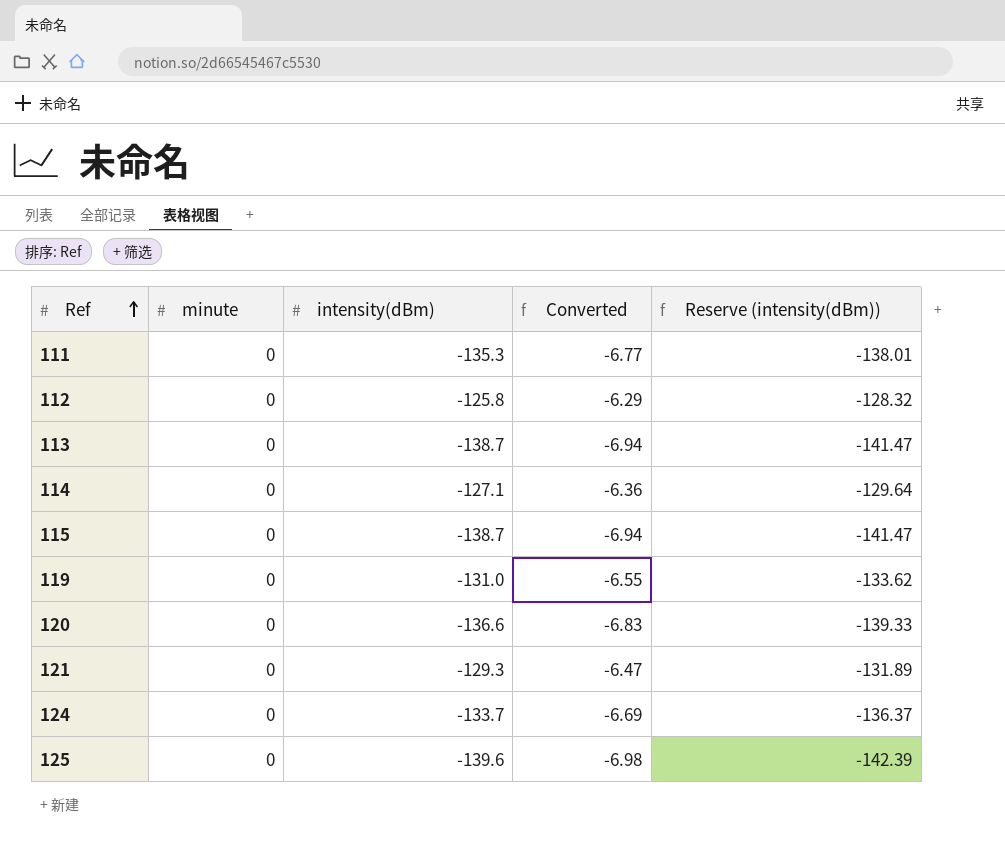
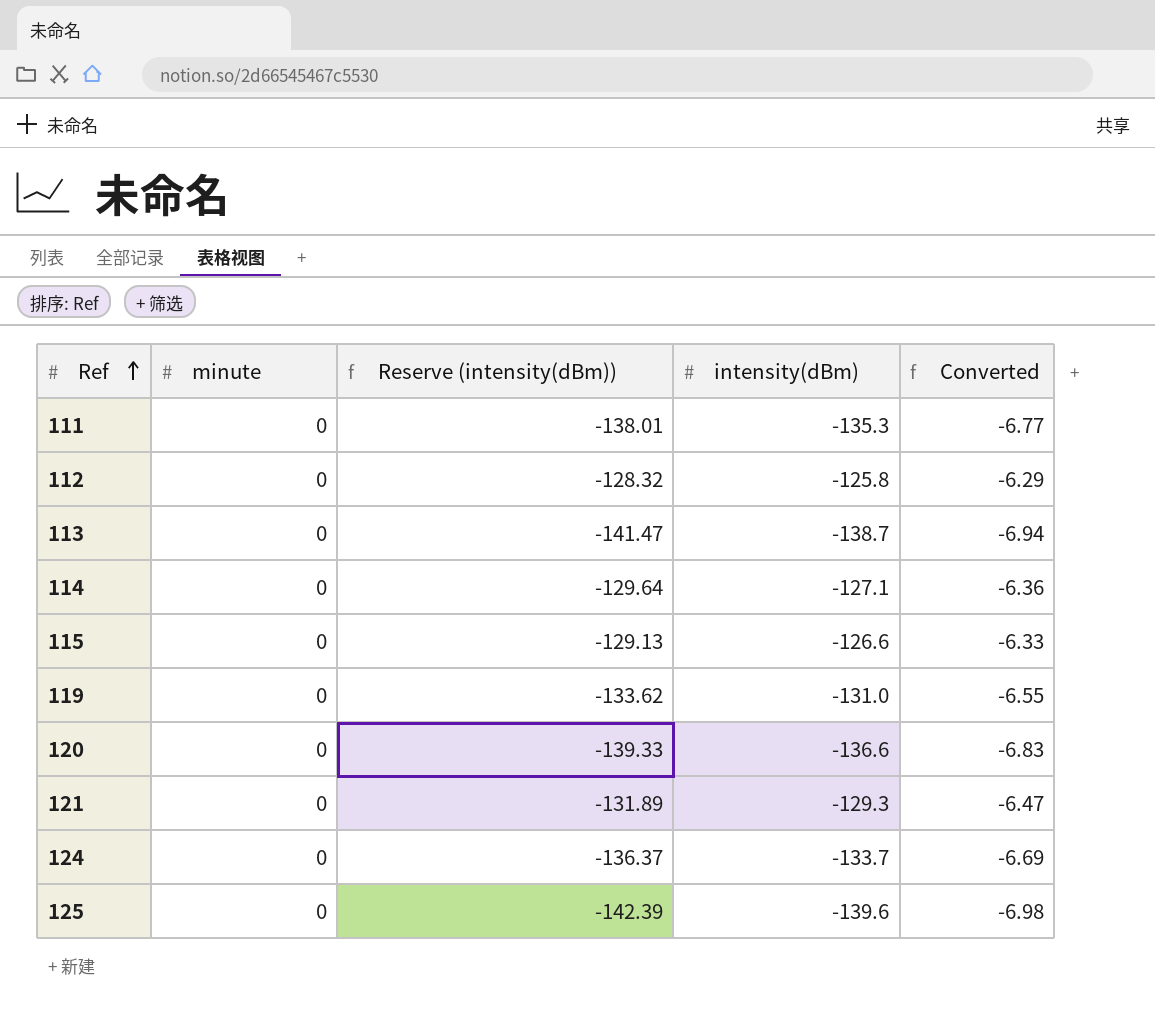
column Reserve (intensity(dBm)) | position: 5 -> 3
115 | Reserve (intensity(dBm)): -141.47 -> -129.13
115 | intensity(dBm): -138.7 -> -126.6
115 | Converted: -6.94 -> -6.33

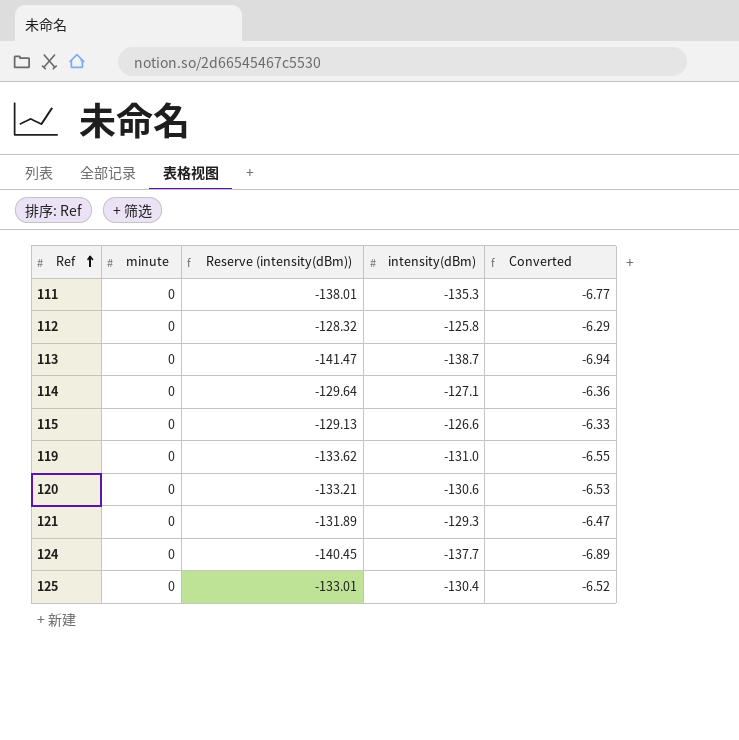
120 | Reserve (intensity(dBm)): -139.33 -> -133.21
120 | intensity(dBm): -136.6 -> -130.6
120 | Converted: -6.83 -> -6.53
124 | Reserve (intensity(dBm)): -136.37 -> -140.45
124 | intensity(dBm): -133.7 -> -137.7
124 | Converted: -6.69 -> -6.89
125 | Reserve (intensity(dBm)): -142.39 -> -133.01
125 | intensity(dBm): -139.6 -> -130.4
125 | Converted: -6.98 -> -6.52

